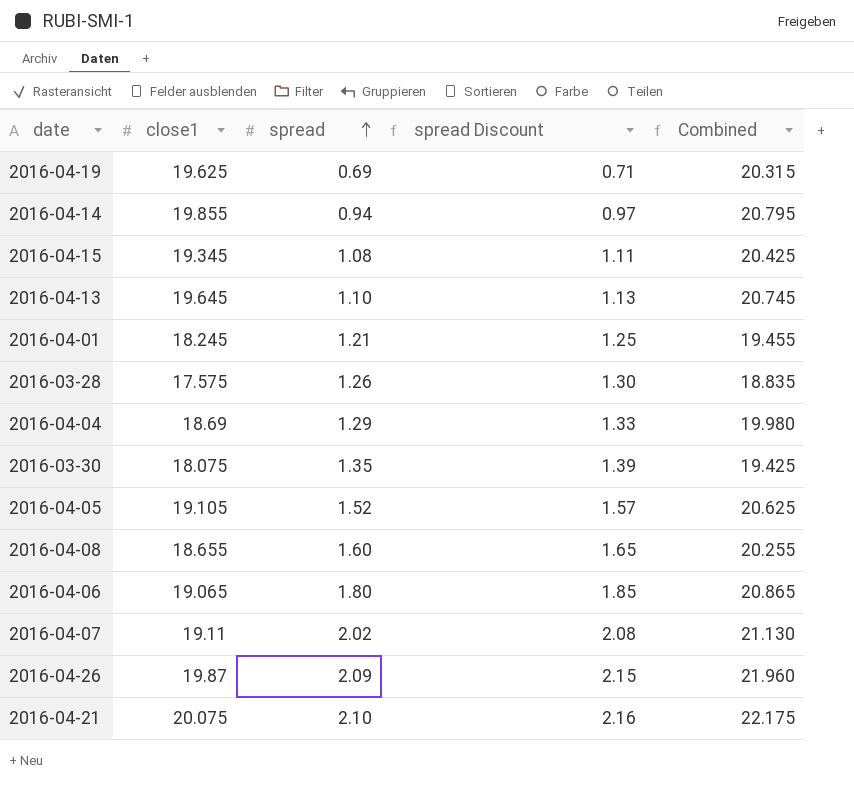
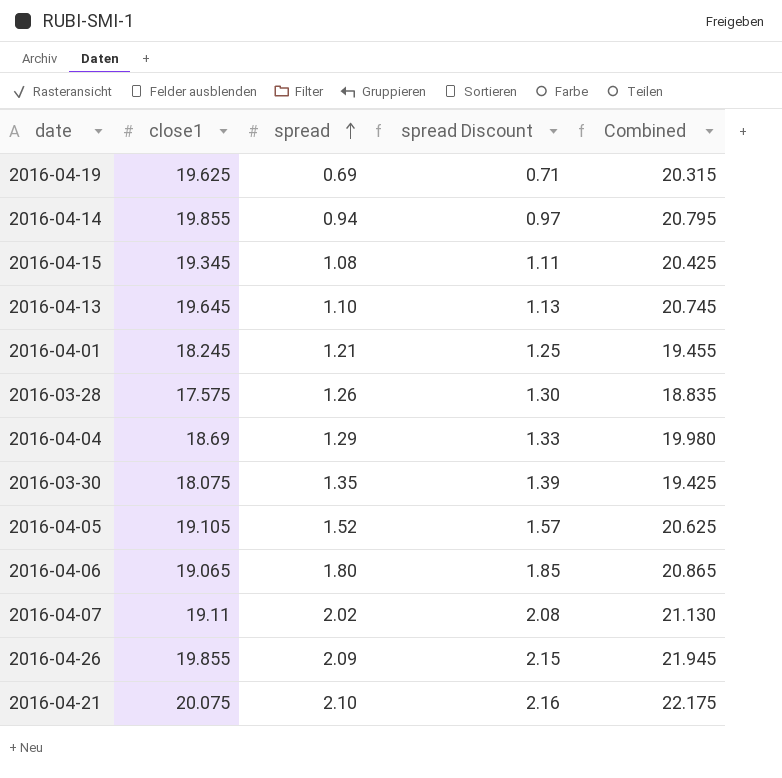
row 2016-04-08: 18.655 | 1.60 | 1.65 | 20.255 -> none
2016-04-26 | close1: 19.87 -> 19.855
2016-04-26 | Combined: 21.960 -> 21.945

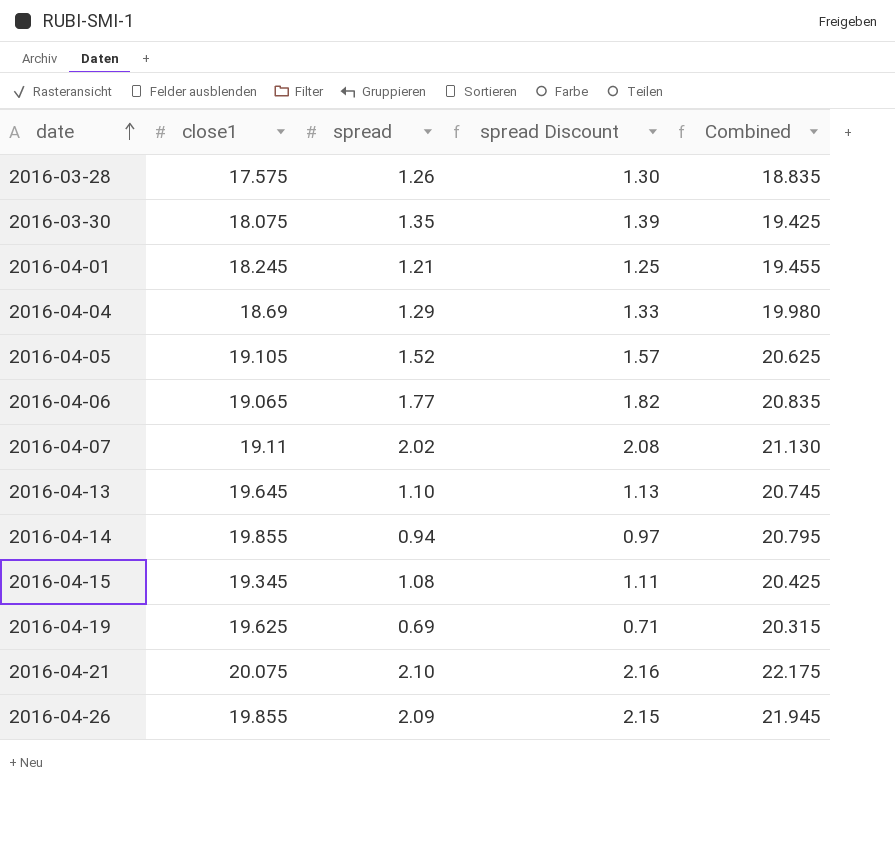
row order: spread ascending -> date ascending
2016-04-06 | spread: 1.80 -> 1.77
2016-04-06 | spread Discount: 1.85 -> 1.82
2016-04-06 | Combined: 20.865 -> 20.835

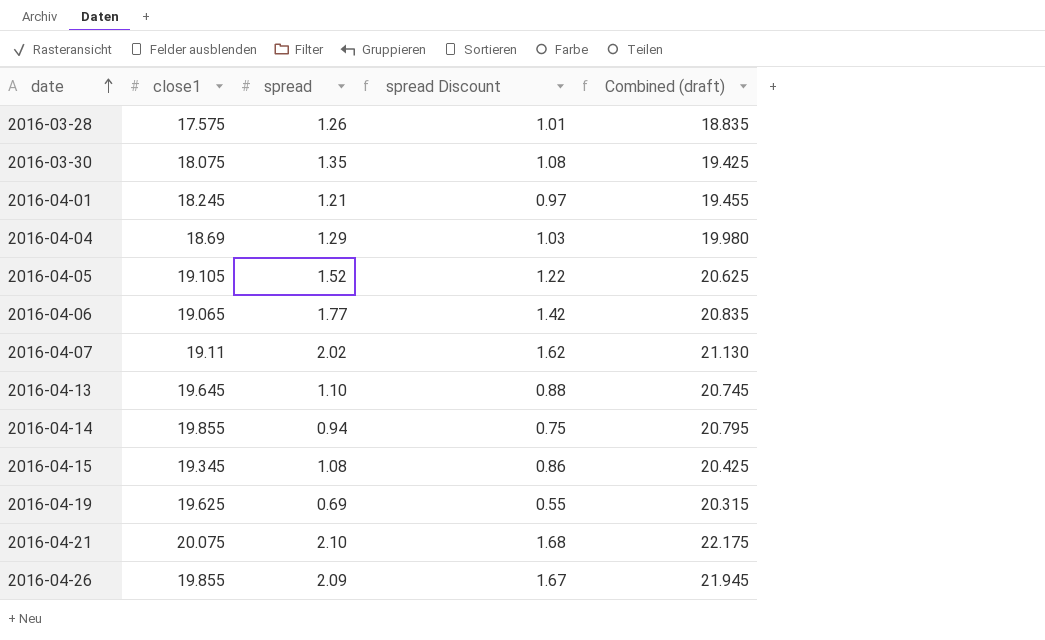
column spread Discount | formula: [spread] * 1.03 -> [spread] * 0.8
column name: Combined -> Combined (draft)

